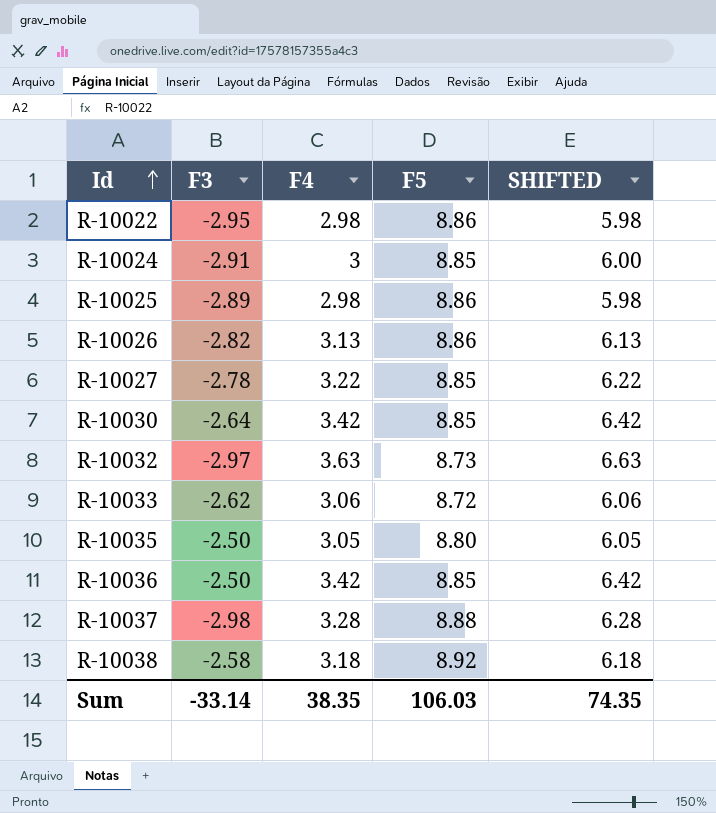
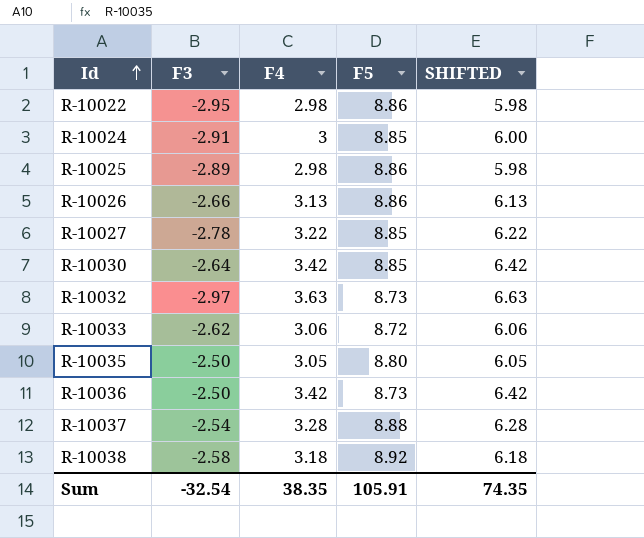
R-10026 | F3: -2.82 -> -2.66
R-10036 | F5: 8.85 -> 8.73
R-10037 | F3: -2.98 -> -2.54
Sum | F3: -33.14 -> -32.54
Sum | F5: 106.03 -> 105.91

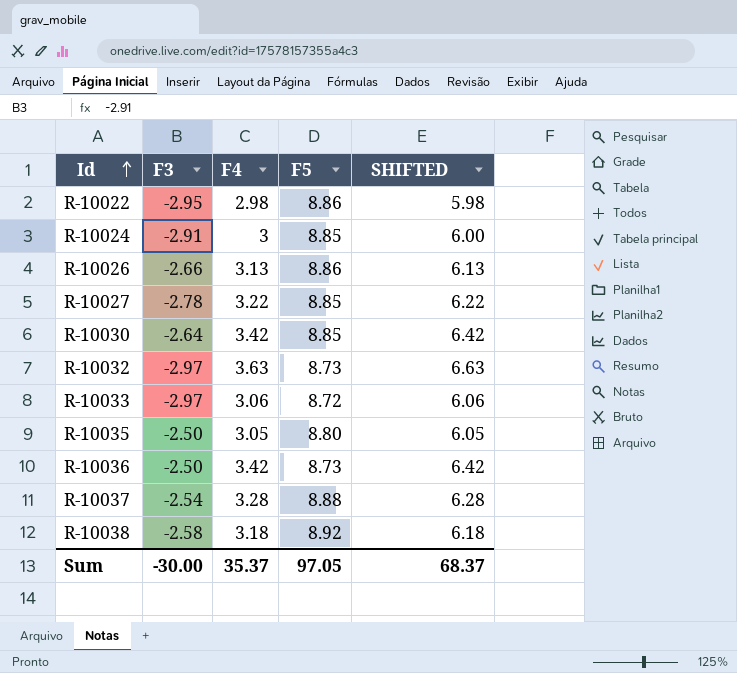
row R-10025: -2.89 | 2.98 | 8.86 | 5.98 -> none
R-10033 | F3: -2.62 -> -2.97
Sum | F3: -32.54 -> -30.00
Sum | F4: 38.35 -> 35.37
Sum | F5: 105.91 -> 97.05
Sum | SHIFTED: 74.35 -> 68.37

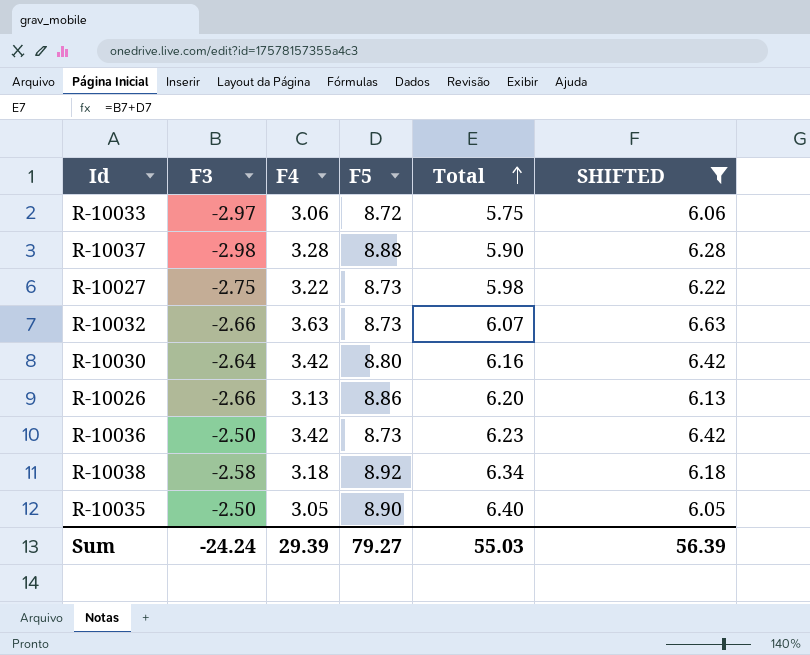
filter: none -> SHIFTED >= 6.05
row order: Id ascending -> Total ascending
column Total | formula: none -> [F3] + [F5]
R-10037 | F3: -2.54 -> -2.98
R-10027 | F3: -2.78 -> -2.75
R-10027 | F5: 8.85 -> 8.73
R-10032 | F3: -2.97 -> -2.66
R-10030 | F5: 8.85 -> 8.80
R-10035 | F5: 8.80 -> 8.90
Sum | F3: -30.00 -> -24.24
Sum | F4: 35.37 -> 29.39
Sum | F5: 97.05 -> 79.27
Sum | SHIFTED: 68.37 -> 56.39

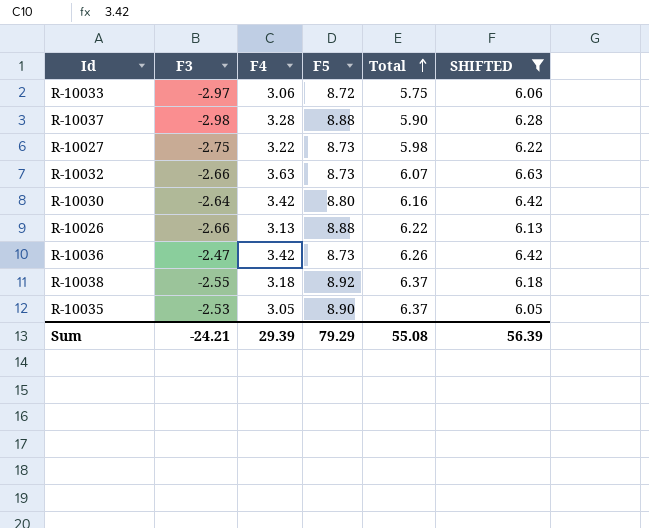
R-10026 | F5: 8.86 -> 8.88
R-10026 | Total: 6.20 -> 6.22
R-10036 | F3: -2.50 -> -2.47
R-10036 | Total: 6.23 -> 6.26
R-10038 | F3: -2.58 -> -2.55
R-10038 | Total: 6.34 -> 6.37
R-10035 | F3: -2.50 -> -2.53
R-10035 | Total: 6.40 -> 6.37
Sum | F3: -24.24 -> -24.21
Sum | F5: 79.27 -> 79.29
Sum | Total: 55.03 -> 55.08

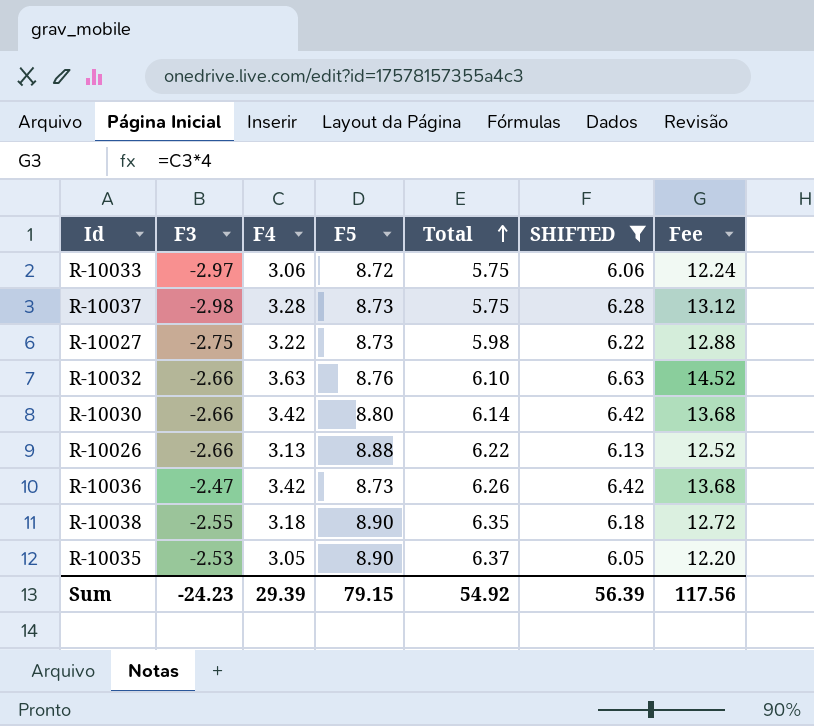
column Fee | formula: none -> [F4] * 4
R-10037 | F5: 8.88 -> 8.73
R-10037 | Total: 5.90 -> 5.75
R-10032 | F5: 8.73 -> 8.76
R-10032 | Total: 6.07 -> 6.10
R-10030 | F3: -2.64 -> -2.66
R-10030 | Total: 6.16 -> 6.14
R-10038 | F5: 8.92 -> 8.90
R-10038 | Total: 6.37 -> 6.35
Sum | F3: -24.21 -> -24.23
Sum | F5: 79.29 -> 79.15
Sum | Total: 55.08 -> 54.92

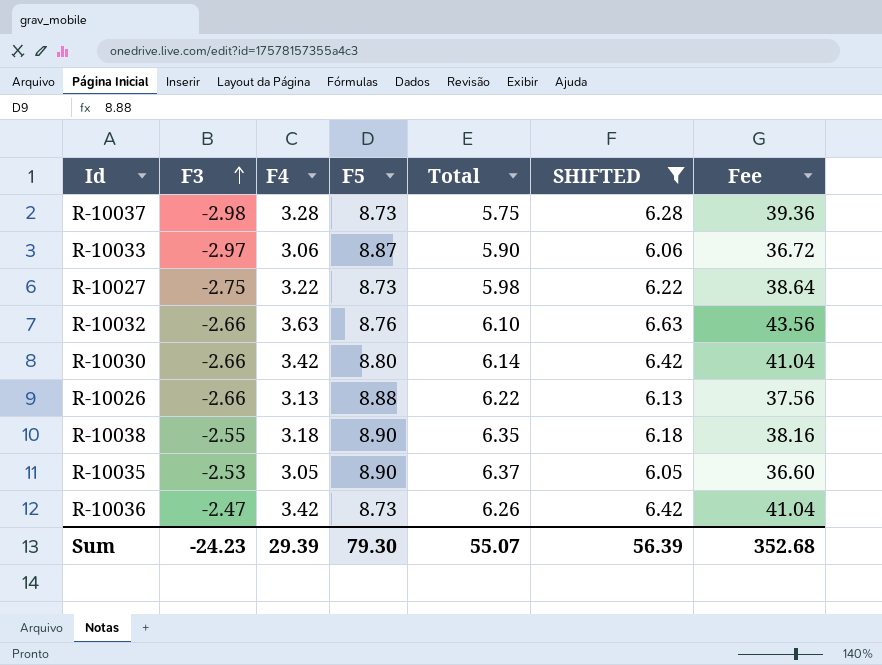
row order: Total ascending -> F3 ascending
column Fee | formula: [F4] * 4 -> [F4] * 12
R-10033 | F5: 8.72 -> 8.87
R-10033 | Total: 5.75 -> 5.90
Sum | F5: 79.15 -> 79.30
Sum | Total: 54.92 -> 55.07
Sum | Fee: 117.56 -> 352.68

